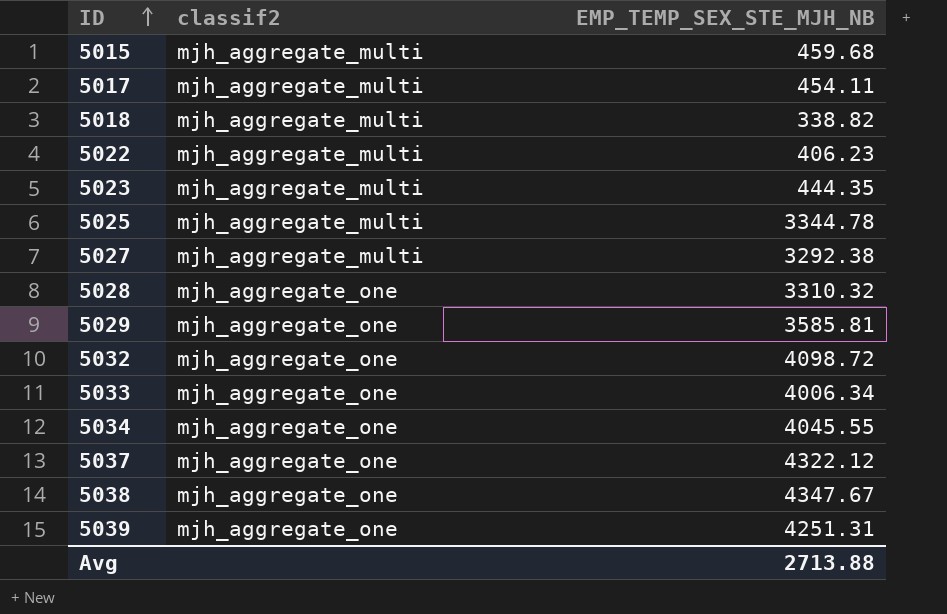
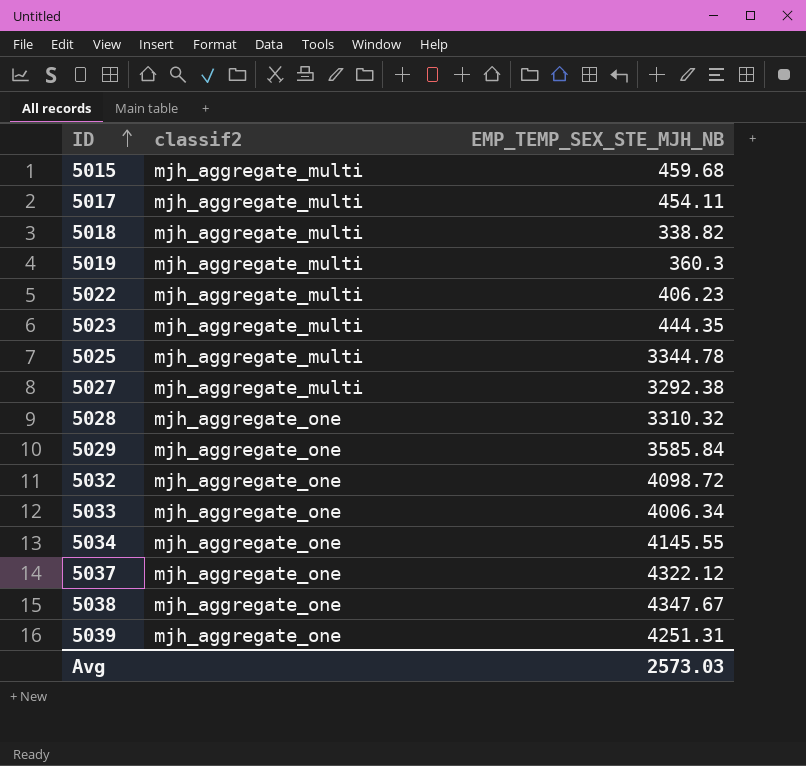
row 5019: none -> mjh_aggregate_multi | 360.3
5029 | EMP_TEMP_SEX_STE_MJH_NB: 3585.81 -> 3585.84
5034 | EMP_TEMP_SEX_STE_MJH_NB: 4045.55 -> 4145.55
Avg | EMP_TEMP_SEX_STE_MJH_NB: 2713.88 -> 2573.03

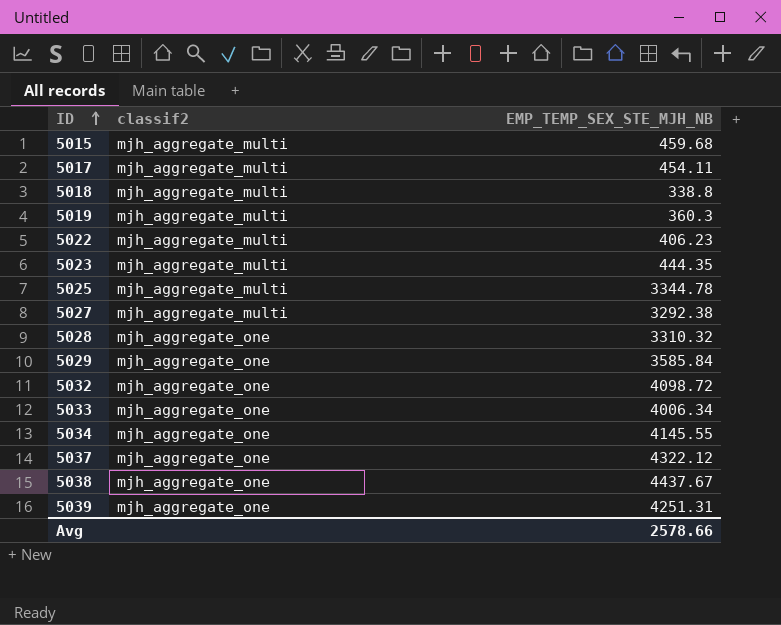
5018 | EMP_TEMP_SEX_STE_MJH_NB: 338.82 -> 338.8
5038 | EMP_TEMP_SEX_STE_MJH_NB: 4347.67 -> 4437.67
Avg | EMP_TEMP_SEX_STE_MJH_NB: 2573.03 -> 2578.66

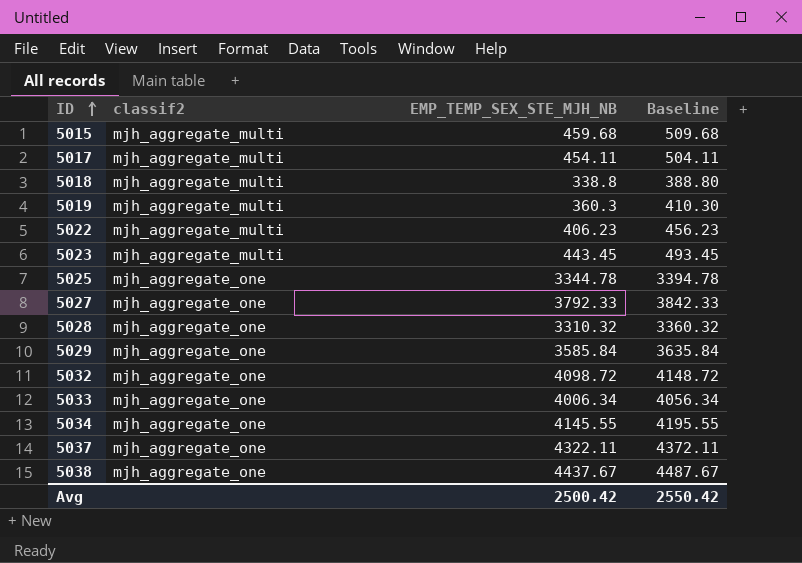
column Baseline | formula: none -> [EMP_TEMP_SEX_STE_MJH_NB] + 50
row 5039: mjh_aggregate_one | 4251.31 -> none
5023 | EMP_TEMP_SEX_STE_MJH_NB: 444.35 -> 443.45
5025 | classif2: mjh_aggregate_multi -> mjh_aggregate_one
5027 | classif2: mjh_aggregate_multi -> mjh_aggregate_one
5027 | EMP_TEMP_SEX_STE_MJH_NB: 3292.38 -> 3792.33
5037 | EMP_TEMP_SEX_STE_MJH_NB: 4322.12 -> 4322.11
Avg | EMP_TEMP_SEX_STE_MJH_NB: 2578.66 -> 2500.42

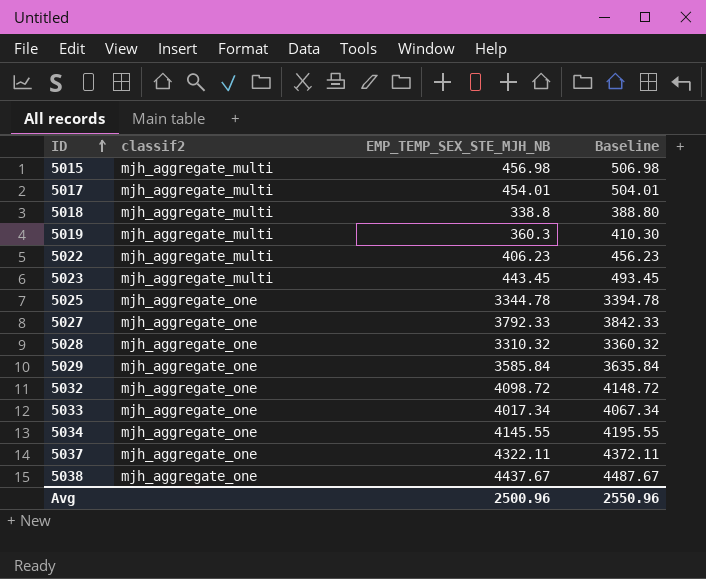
5015 | EMP_TEMP_SEX_STE_MJH_NB: 459.68 -> 456.98
5015 | Baseline: 509.68 -> 506.98
5017 | EMP_TEMP_SEX_STE_MJH_NB: 454.11 -> 454.01
5017 | Baseline: 504.11 -> 504.01
5033 | EMP_TEMP_SEX_STE_MJH_NB: 4006.34 -> 4017.34
5033 | Baseline: 4056.34 -> 4067.34
Avg | EMP_TEMP_SEX_STE_MJH_NB: 2500.42 -> 2500.96
Avg | Baseline: 2550.42 -> 2550.96

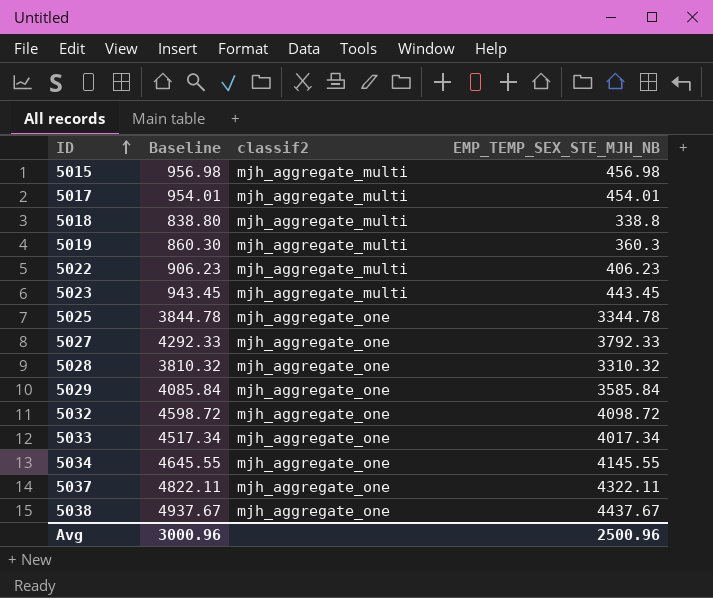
column Baseline | formula: [EMP_TEMP_SEX_STE_MJH_NB] + 50 -> [EMP_TEMP_SEX_STE_MJH_NB] + 500
column Baseline | position: 4 -> 2
Avg | Baseline: 2550.96 -> 3000.96

